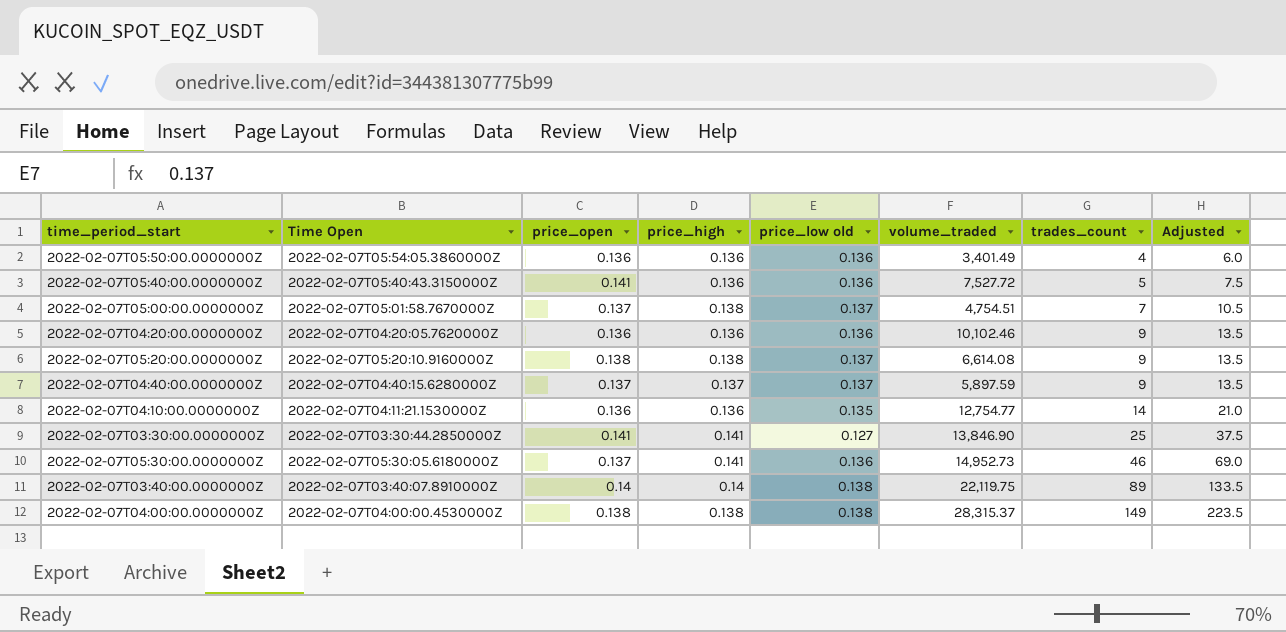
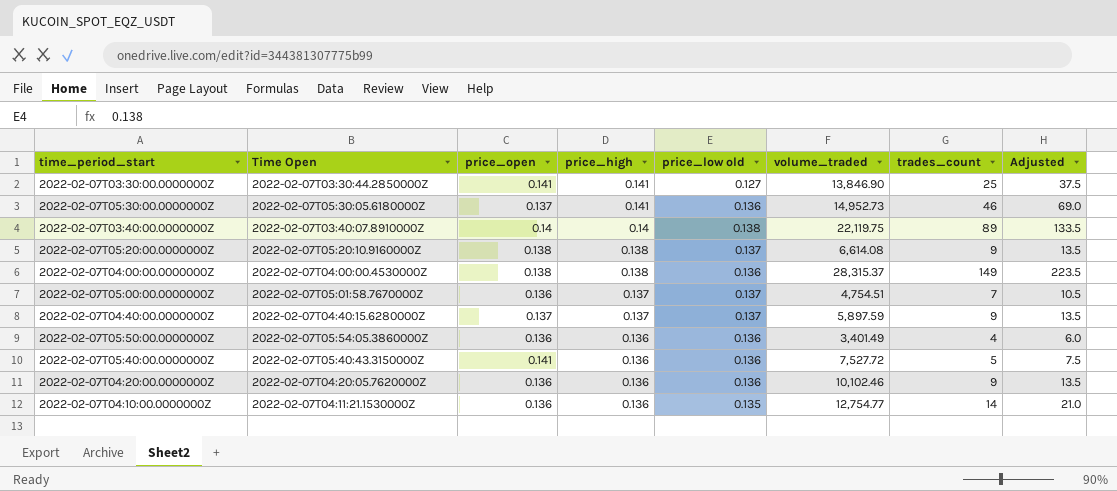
row order: trades_count ascending -> price_high descending
2022-02-07T04:00:00.0000000Z | price_low old: 0.138 -> 0.136
2022-02-07T05:00:00.0000000Z | price_open: 0.137 -> 0.136
2022-02-07T05:00:00.0000000Z | price_high: 0.138 -> 0.137

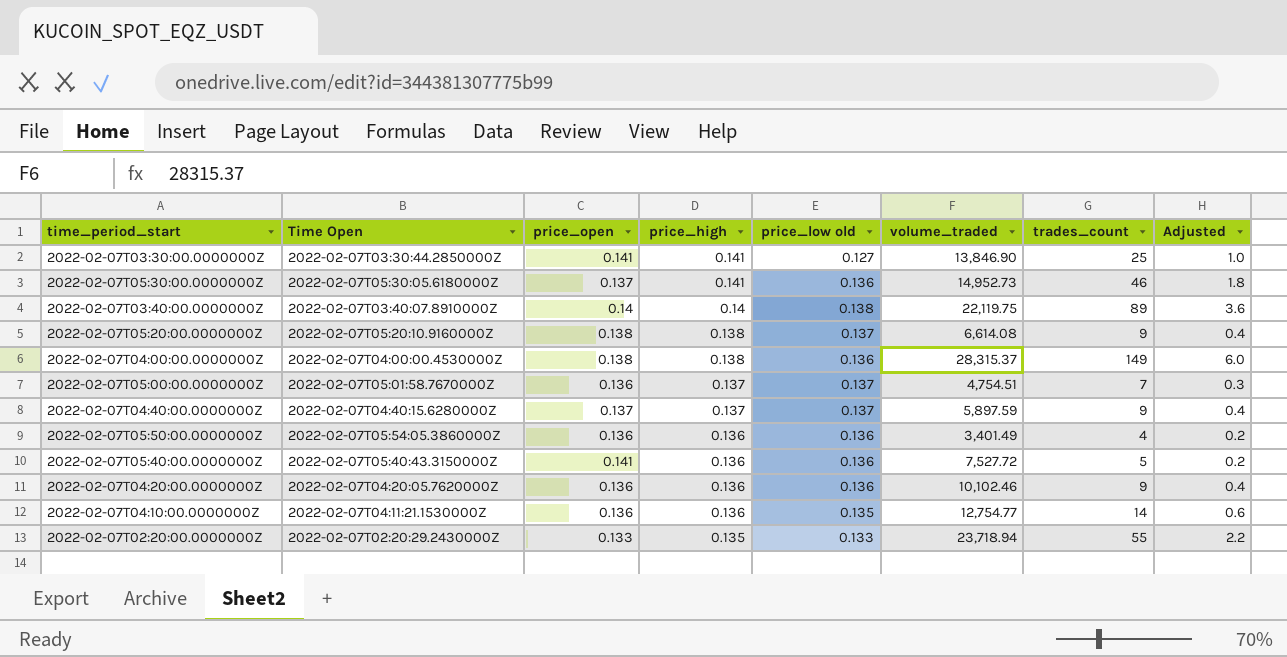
column Adjusted | formula: [trades_count] * 1.5 -> [trades_count] * 0.04
row 2022-02-07T02:20:00.0000000Z: none -> 2022-02-07T02:20:29.2430000Z | 0.133 | 0.135 | 0.133 | 23,718.94 | 55 | 2.2

